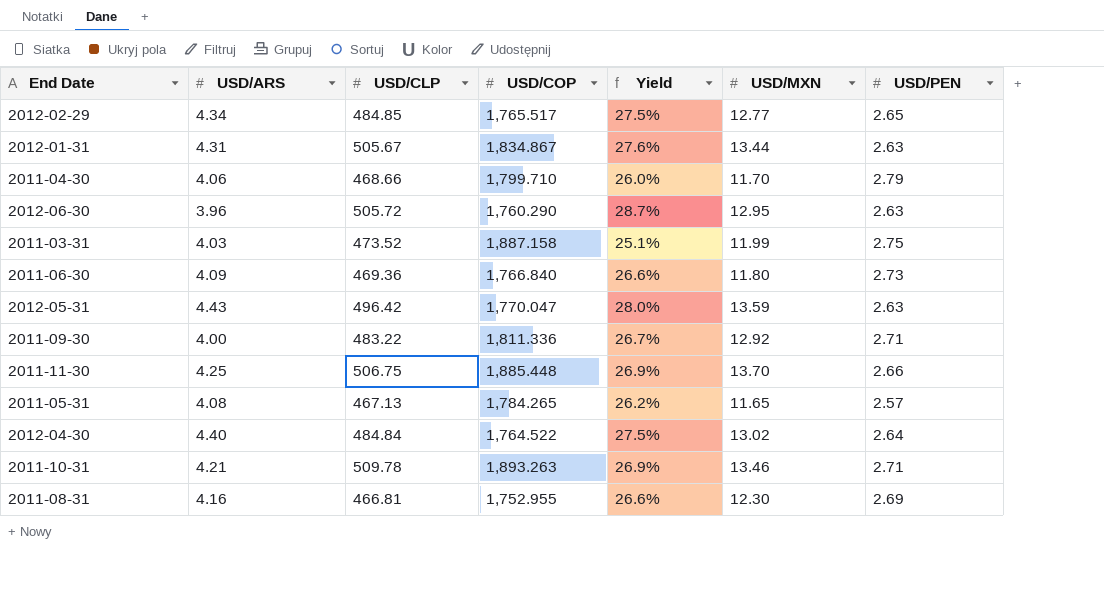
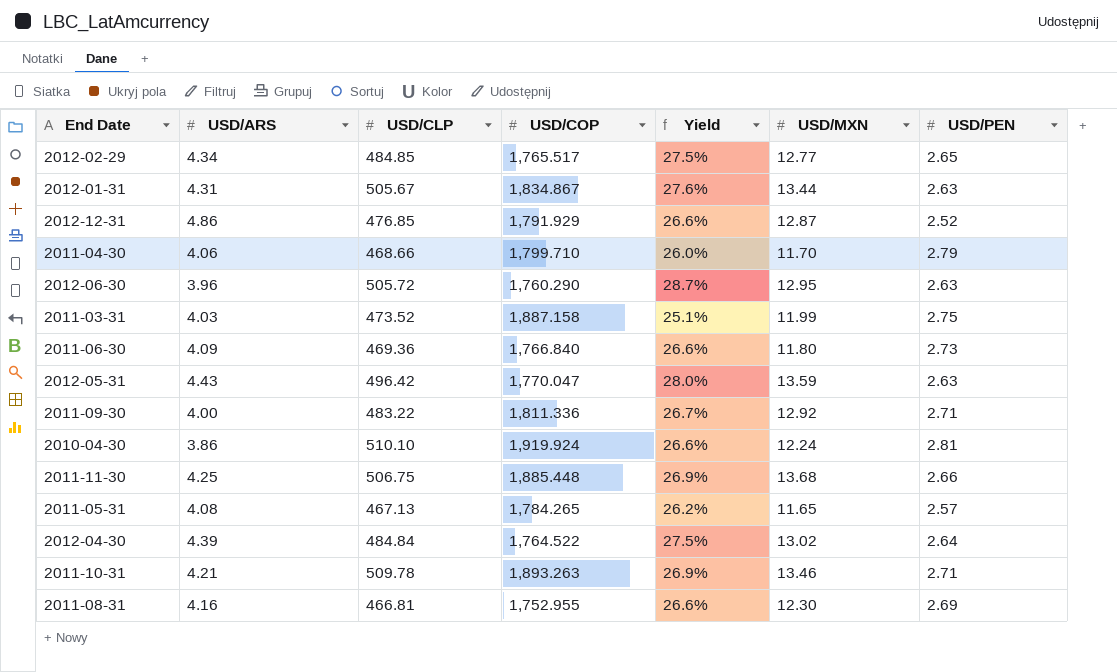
row 2012-12-31: none -> 4.86 | 476.85 | 1,791.929 | 26.6% | 12.87 | 2.52
row 2010-04-30: none -> 3.86 | 510.10 | 1,919.924 | 26.6% | 12.24 | 2.81
2011-11-30 | USD/MXN: 13.70 -> 13.68
2012-04-30 | USD/ARS: 4.40 -> 4.39

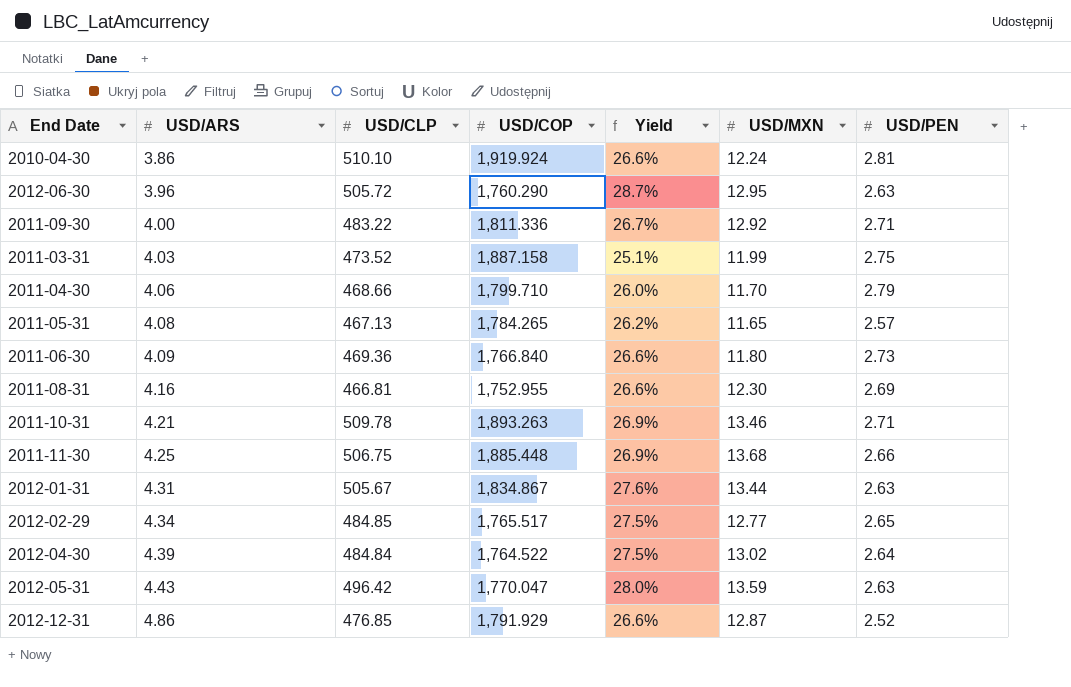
row order: none -> USD/ARS ascending

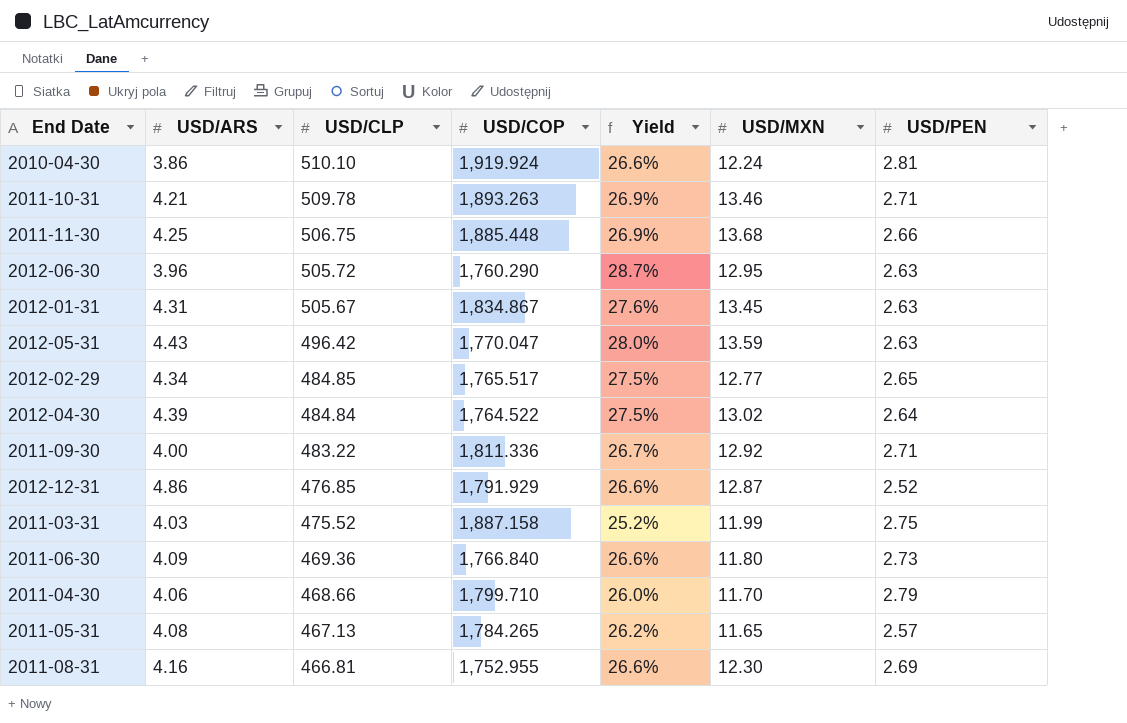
row order: USD/ARS ascending -> USD/CLP descending
2012-01-31 | USD/MXN: 13.44 -> 13.45
2011-03-31 | USD/CLP: 473.52 -> 475.52
2011-03-31 | Yield: 25.1% -> 25.2%

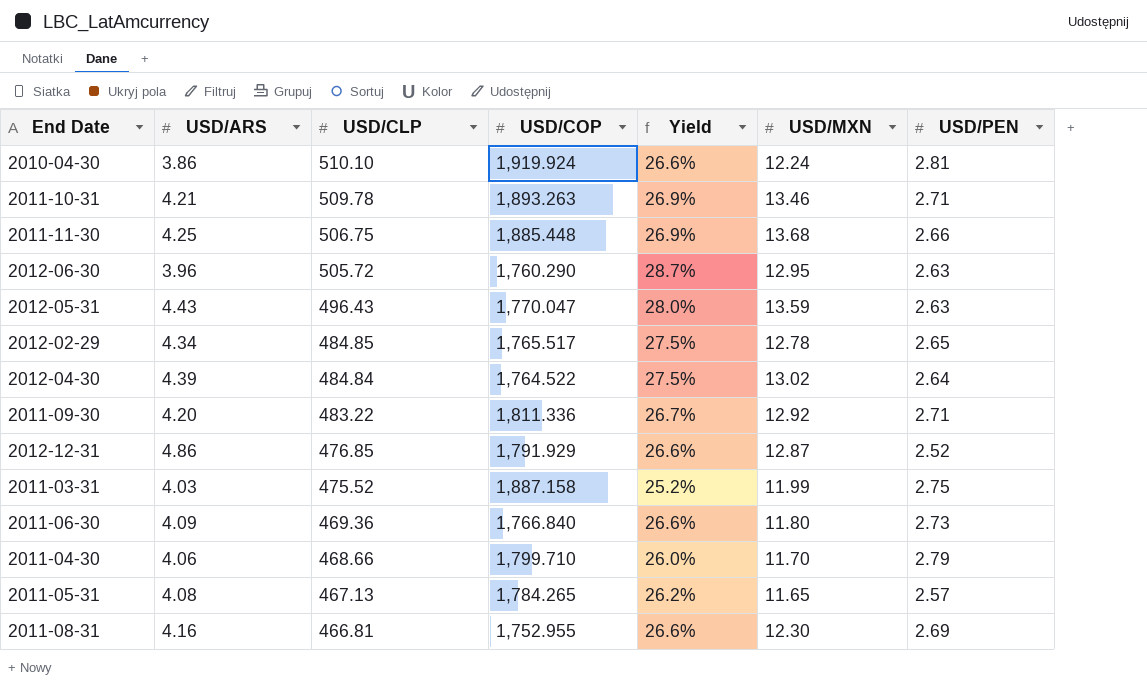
row 2012-01-31: 4.31 | 505.67 | 1,834.867 | 27.6% | 13.45 | 2.63 -> none
2012-05-31 | USD/CLP: 496.42 -> 496.43
2012-02-29 | USD/MXN: 12.77 -> 12.78
2011-09-30 | USD/ARS: 4.00 -> 4.20

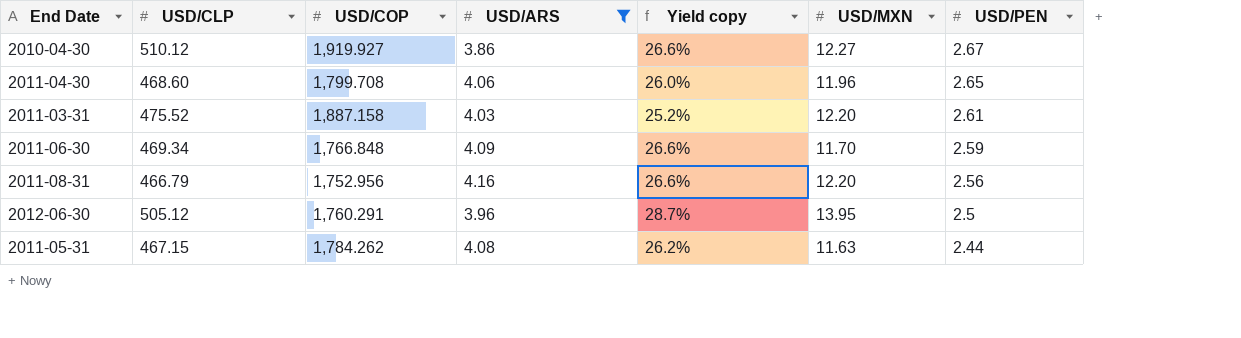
filter: none -> USD/ARS <= 4.16
row order: USD/CLP descending -> USD/PEN descending
column USD/ARS | position: 2 -> 4
column name: Yield -> Yield copy
2010-04-30 | USD/CLP: 510.10 -> 510.12
2010-04-30 | USD/COP: 1,919.924 -> 1,919.927
2010-04-30 | USD/MXN: 12.24 -> 12.27
2010-04-30 | USD/PEN: 2.81 -> 2.67
2011-04-30 | USD/CLP: 468.66 -> 468.60
2011-04-30 | USD/COP: 1,799.710 -> 1,799.708
2011-04-30 | USD/MXN: 11.70 -> 11.96
2011-04-30 | USD/PEN: 2.79 -> 2.65
2011-03-31 | USD/MXN: 11.99 -> 12.20
2011-03-31 | USD/PEN: 2.75 -> 2.61
2011-06-30 | USD/CLP: 469.36 -> 469.34
2011-06-30 | USD/COP: 1,766.840 -> 1,766.848
2011-06-30 | USD/MXN: 11.80 -> 11.70
2011-06-30 | USD/PEN: 2.73 -> 2.59
2011-08-31 | USD/CLP: 466.81 -> 466.79
2011-08-31 | USD/COP: 1,752.955 -> 1,752.956
2011-08-31 | USD/MXN: 12.30 -> 12.20
2011-08-31 | USD/PEN: 2.69 -> 2.56
2012-06-30 | USD/CLP: 505.72 -> 505.12
2012-06-30 | USD/COP: 1,760.290 -> 1,760.291
2012-06-30 | USD/MXN: 12.95 -> 13.95
2012-06-30 | USD/PEN: 2.63 -> 2.5
2011-05-31 | USD/CLP: 467.13 -> 467.15
2011-05-31 | USD/COP: 1,784.265 -> 1,784.262
2011-05-31 | USD/MXN: 11.65 -> 11.63
2011-05-31 | USD/PEN: 2.57 -> 2.44

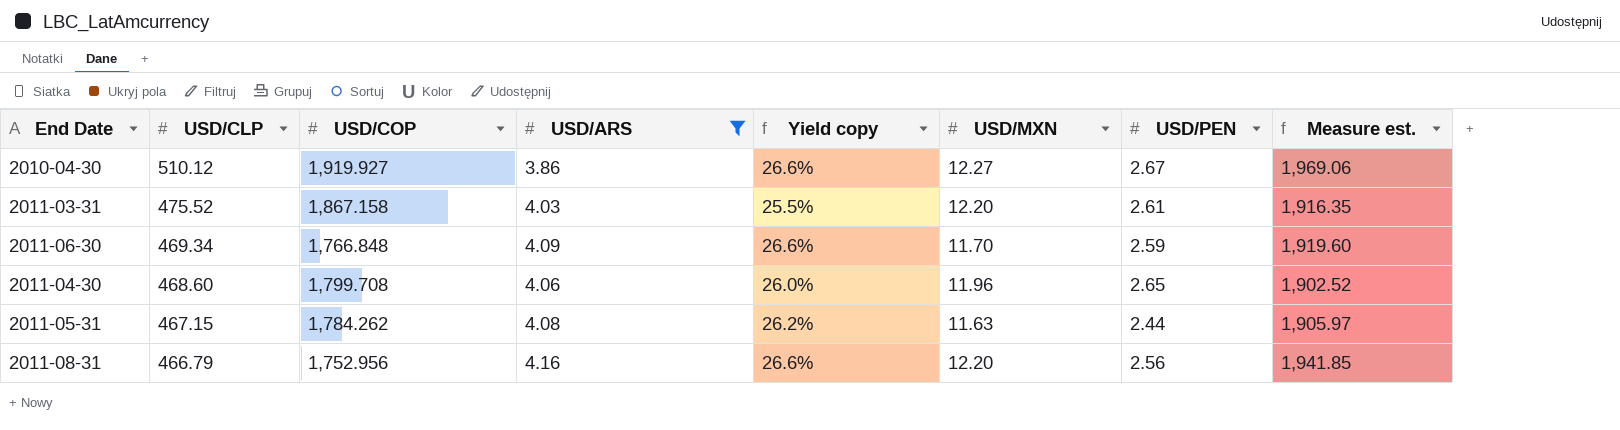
row order: USD/PEN descending -> USD/CLP descending
column Measure est. | formula: none -> [USD/CLP] * [USD/ARS]
row 2012-06-30: 505.12 | 1,760.291 | 3.96 | 28.7% | 13.95 | 2.5 -> none
2011-03-31 | USD/COP: 1,887.158 -> 1,867.158
2011-03-31 | Yield copy: 25.2% -> 25.5%

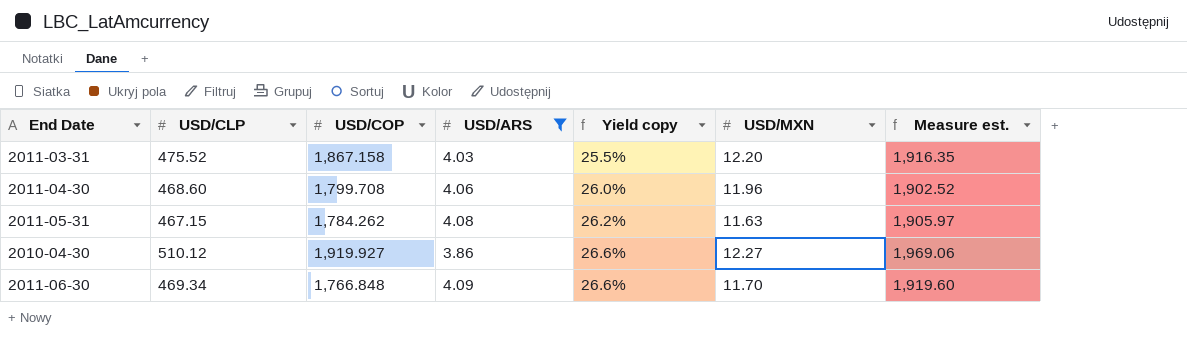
row order: USD/CLP descending -> Yield copy ascending
column USD/PEN | position: 7 -> none
row 2011-08-31: 466.79 | 1,752.956 | 4.16 | 26.6% | 12.20 | 2.56 | 1,941.85 -> none

